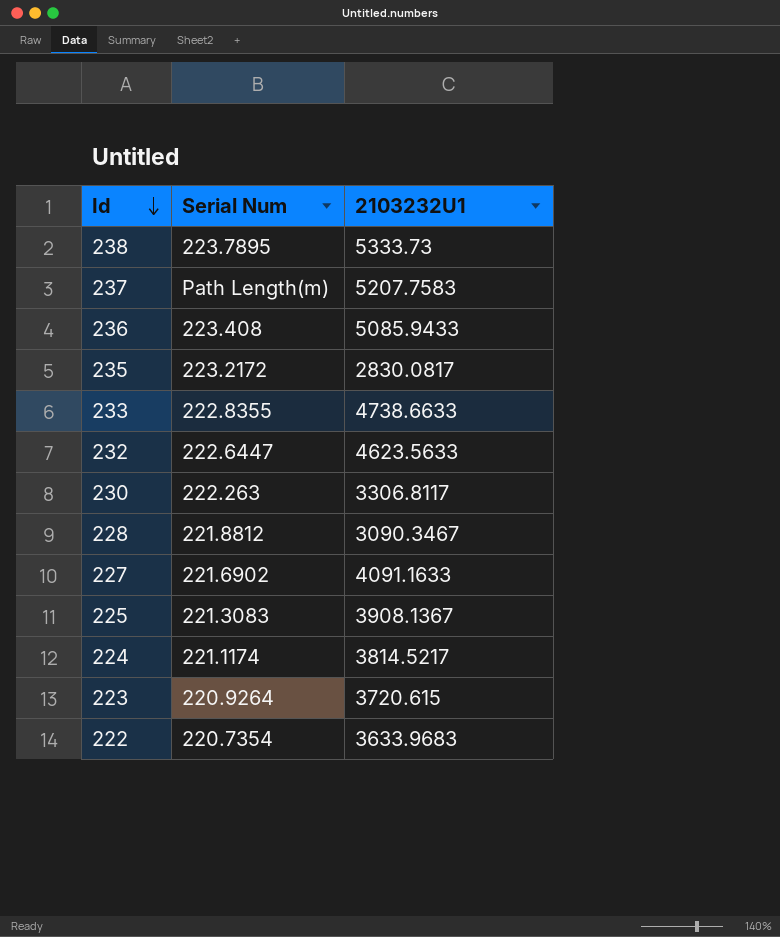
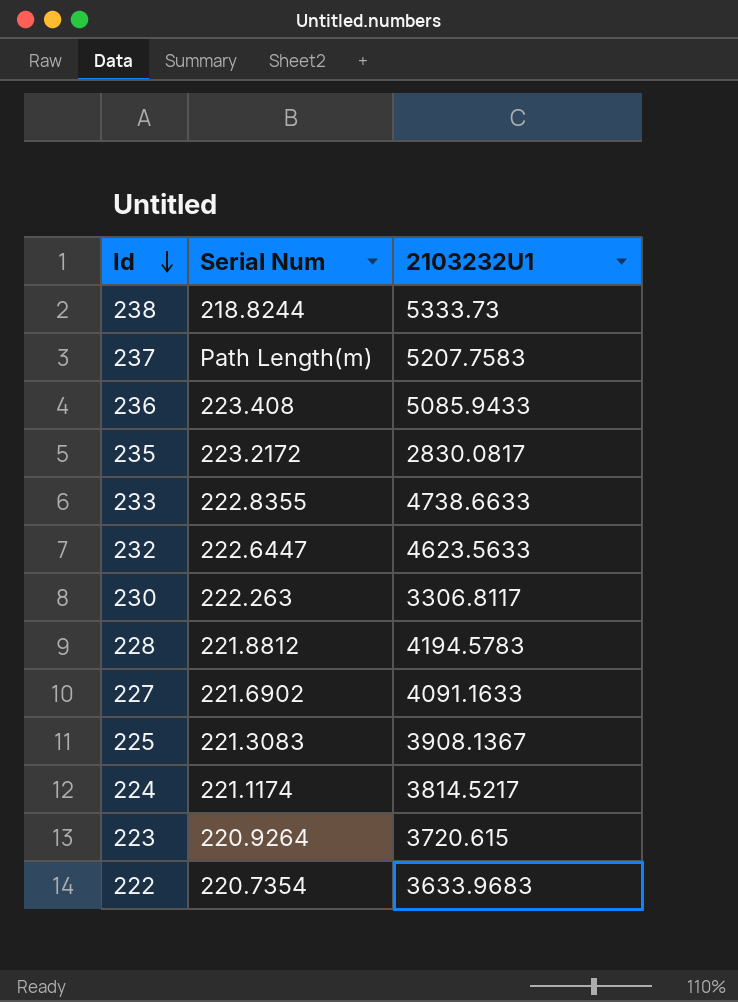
238 | Serial Num: 223.7895 -> 218.8244
228 | 2103232U1: 3090.3467 -> 4194.5783

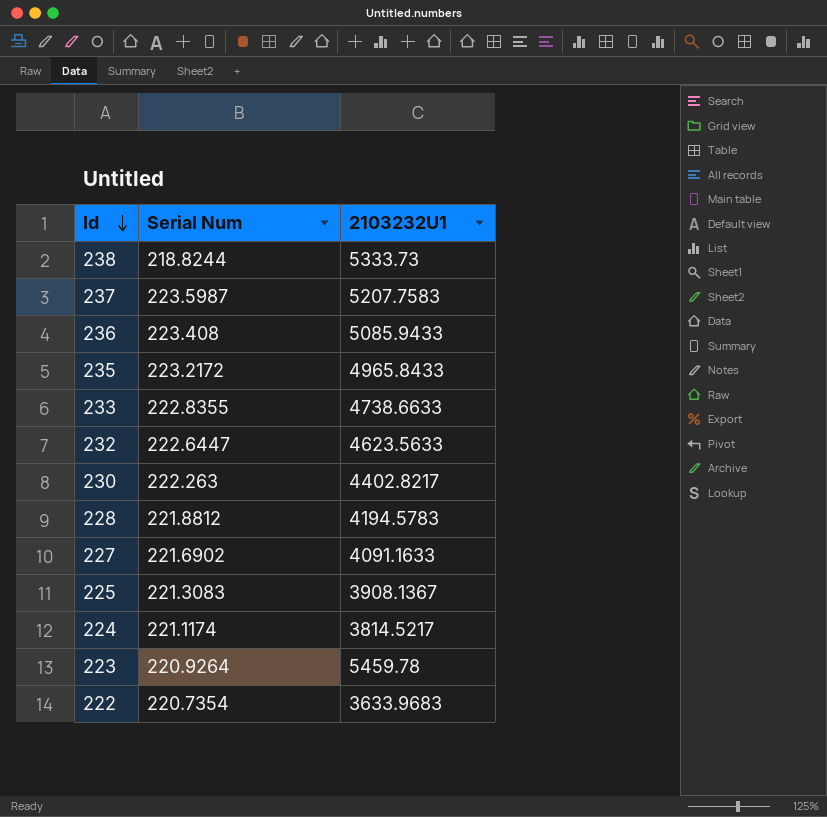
237 | Serial Num: Path Length(m) -> 223.5987
235 | 2103232U1: 2830.0817 -> 4965.8433
230 | 2103232U1: 3306.8117 -> 4402.8217
223 | 2103232U1: 3720.615 -> 5459.78

